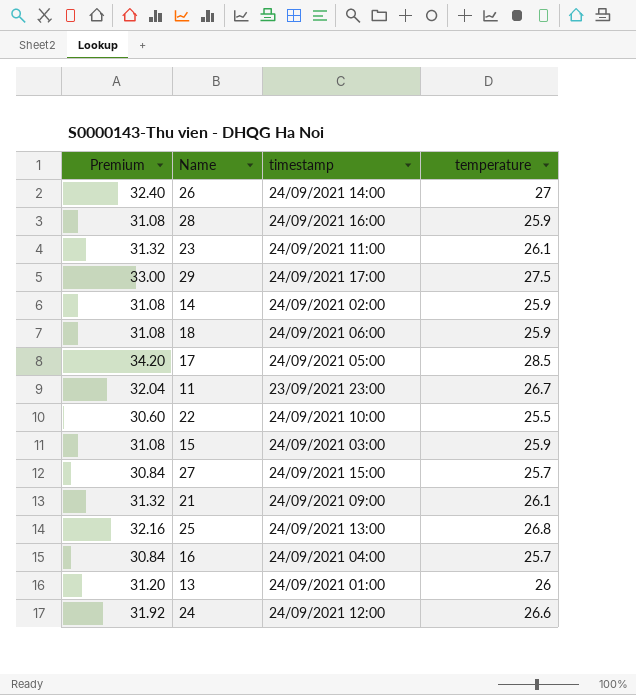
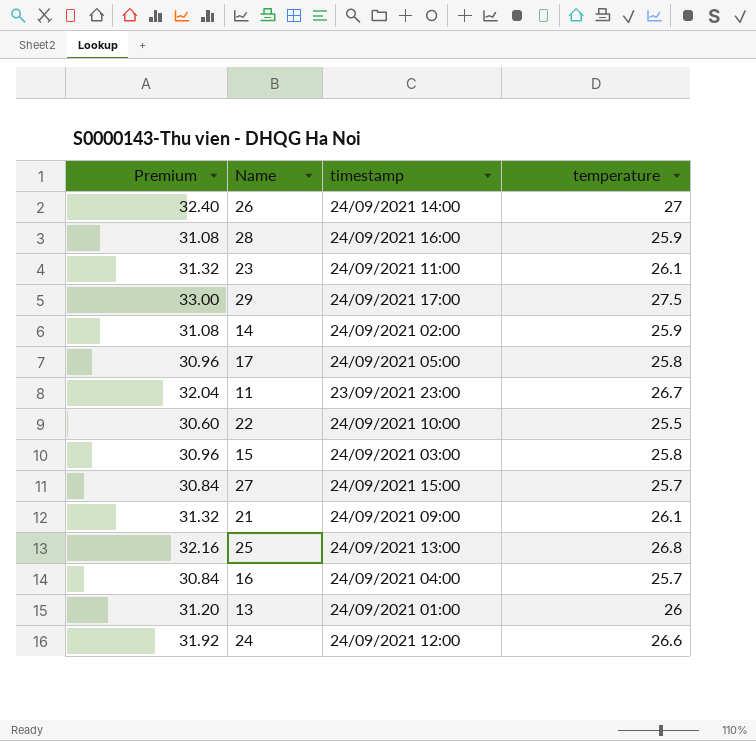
row 18: 31.08 | 24/09/2021 06:00 | 25.9 -> none
17 | Premium: 34.20 -> 30.96
17 | temperature: 28.5 -> 25.8
15 | Premium: 31.08 -> 30.96
15 | temperature: 25.9 -> 25.8

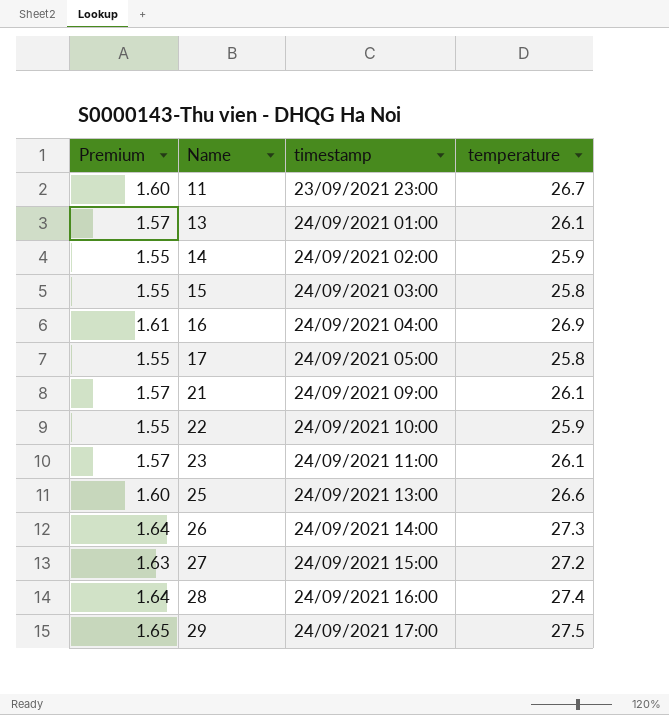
row order: none -> Name ascending
column Premium | formula: [temperature] * 1.2 -> [temperature] * 0.06
row 24: 31.92 | 24/09/2021 12:00 | 26.6 -> none
13 | temperature: 26 -> 26.1
16 | temperature: 25.7 -> 26.9
22 | temperature: 25.5 -> 25.9
25 | temperature: 26.8 -> 26.6
26 | temperature: 27 -> 27.3
27 | temperature: 25.7 -> 27.2
28 | temperature: 25.9 -> 27.4

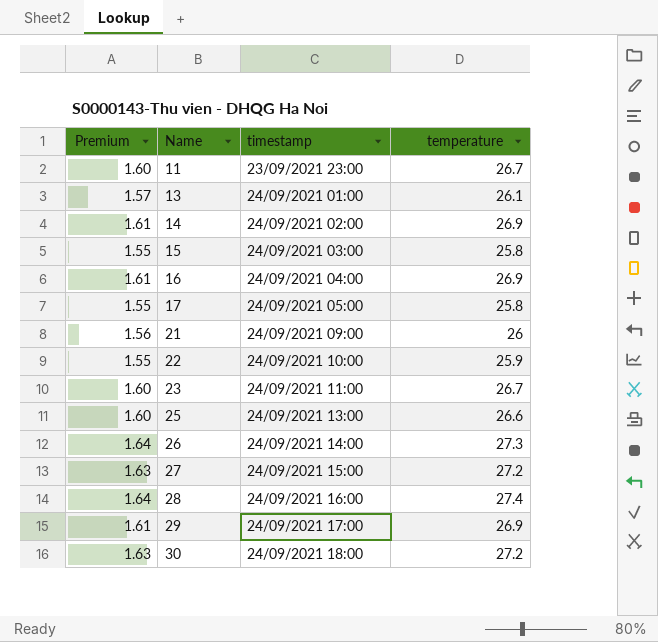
14 | Premium: 1.55 -> 1.61
14 | temperature: 25.9 -> 26.9
21 | Premium: 1.57 -> 1.56
21 | temperature: 26.1 -> 26
23 | Premium: 1.57 -> 1.60
23 | temperature: 26.1 -> 26.7
29 | Premium: 1.65 -> 1.61
29 | temperature: 27.5 -> 26.9
row 30: none -> 1.63 | 24/09/2021 18:00 | 27.2

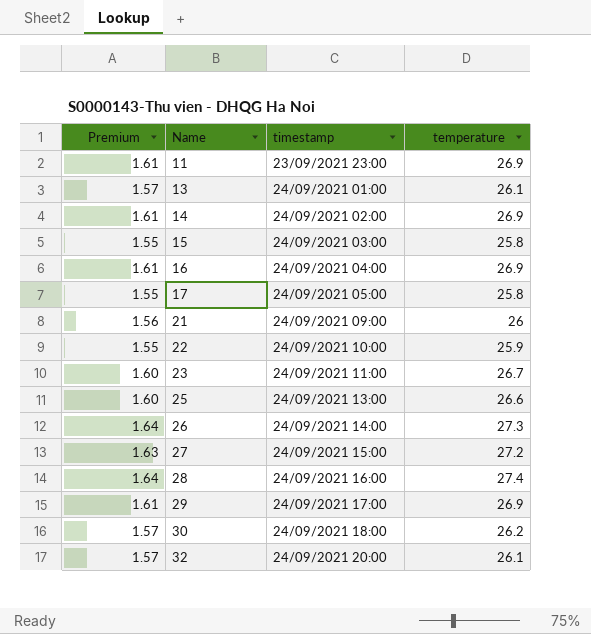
11 | Premium: 1.60 -> 1.61
11 | temperature: 26.7 -> 26.9
30 | Premium: 1.63 -> 1.57
30 | temperature: 27.2 -> 26.2
row 32: none -> 1.57 | 24/09/2021 20:00 | 26.1

